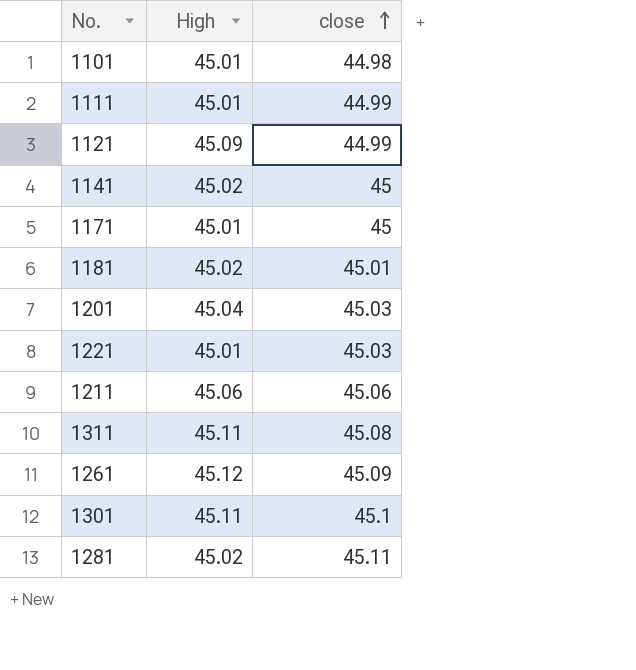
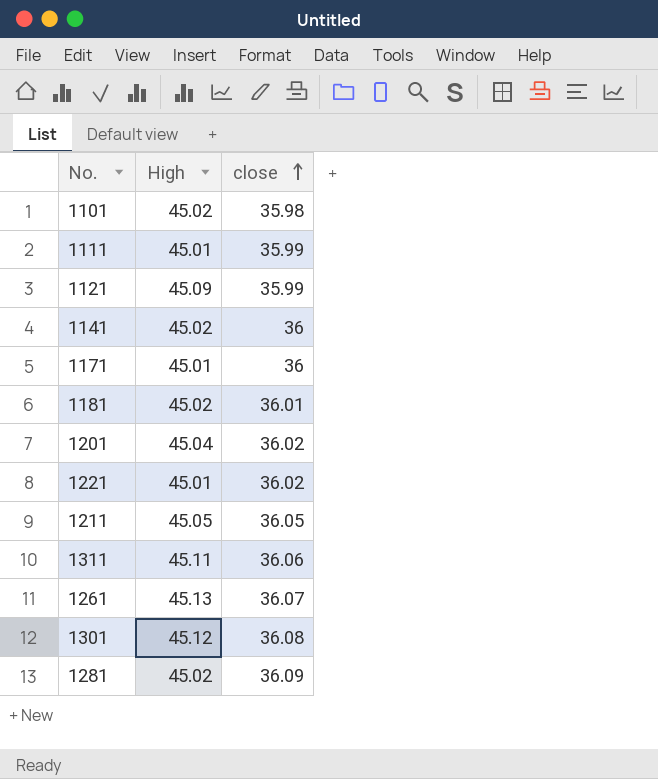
1101 | High: 45.01 -> 45.02
1101 | close: 44.98 -> 35.98
1111 | close: 44.99 -> 35.99
1121 | close: 44.99 -> 35.99
1141 | close: 45 -> 36
1171 | close: 45 -> 36
1181 | close: 45.01 -> 36.01
1201 | close: 45.03 -> 36.02
1221 | close: 45.03 -> 36.02
1211 | High: 45.06 -> 45.05
1211 | close: 45.06 -> 36.05
1311 | close: 45.08 -> 36.06
1261 | High: 45.12 -> 45.13
1261 | close: 45.09 -> 36.07
1301 | High: 45.11 -> 45.12
1301 | close: 45.1 -> 36.08
1281 | close: 45.11 -> 36.09

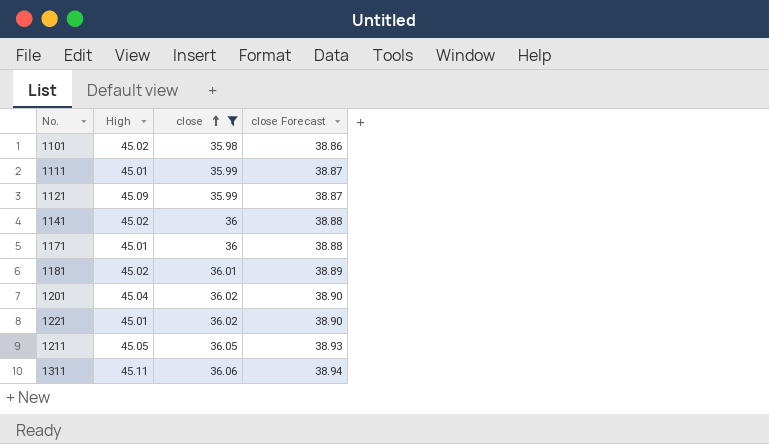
filter: none -> close <= 36.06
column close Forecast | formula: none -> [close] * 1.08

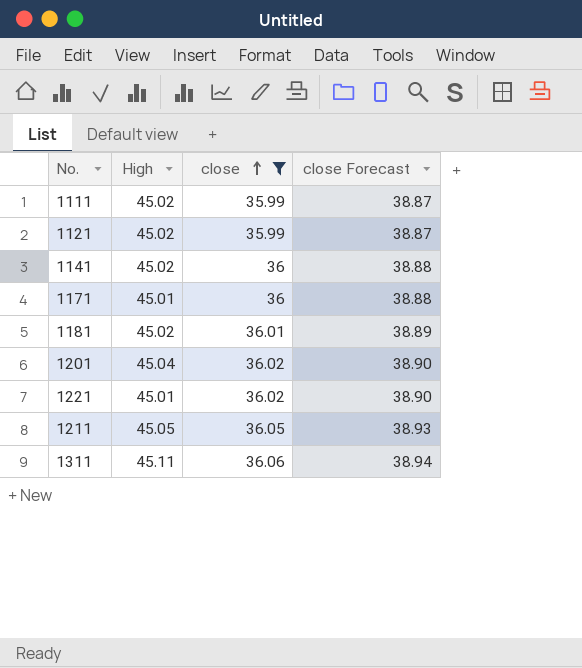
row 1101: 45.02 | 35.98 | 38.86 -> none
1111 | High: 45.01 -> 45.02
1121 | High: 45.09 -> 45.02

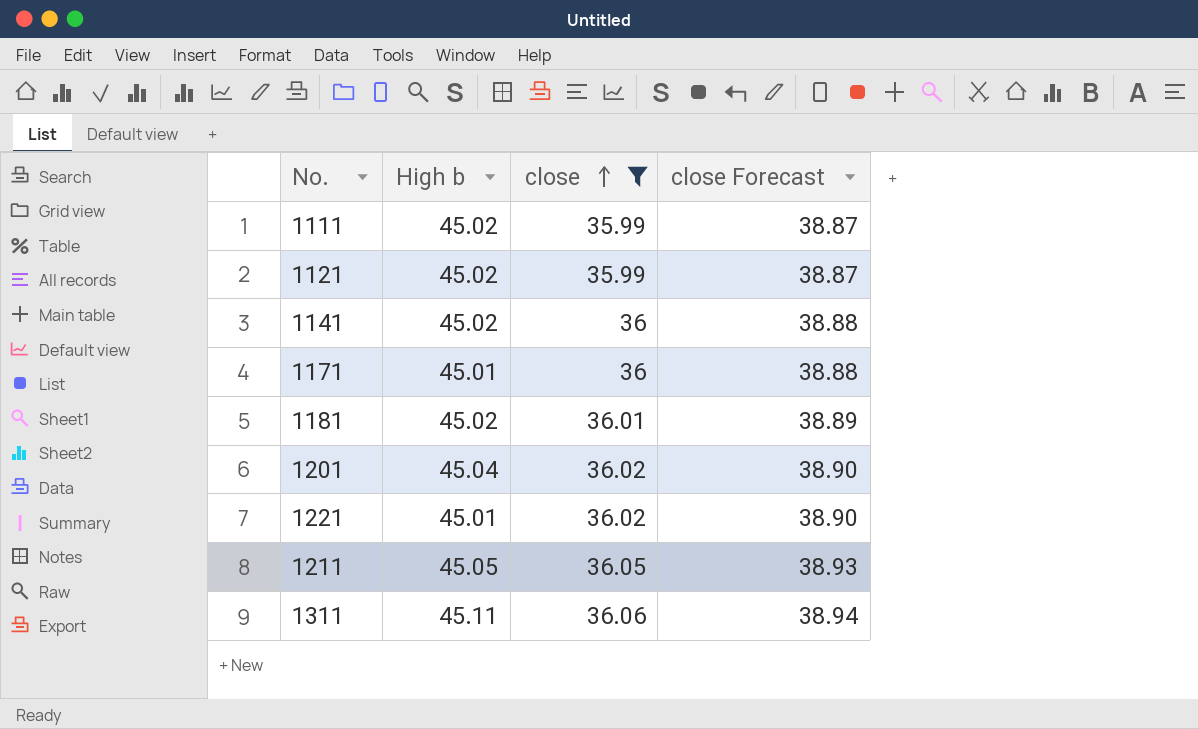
column name: High -> High b

